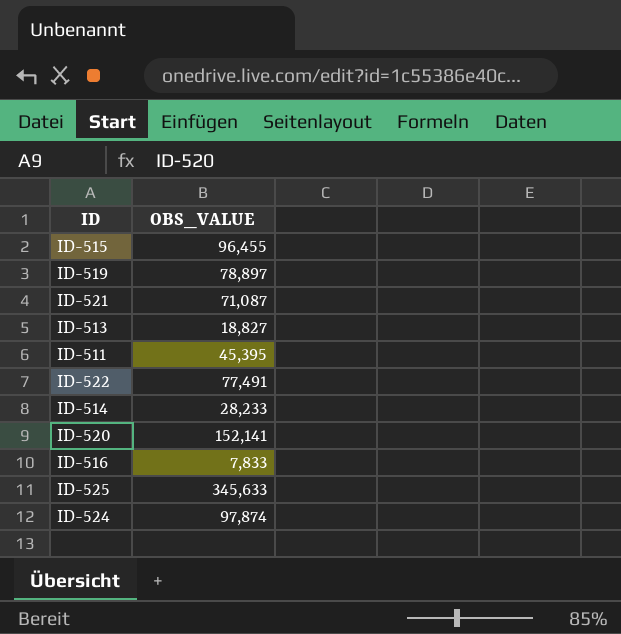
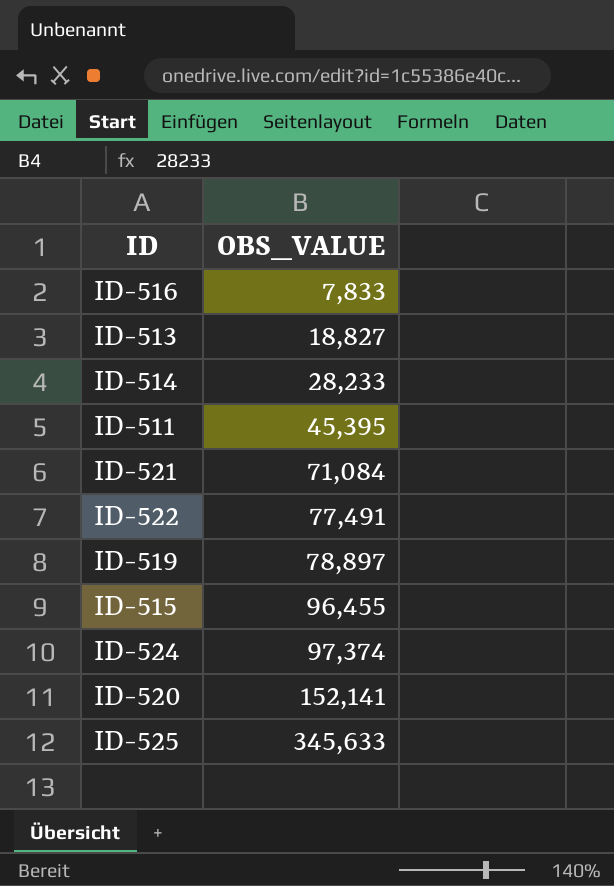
row order: none -> OBS_VALUE ascending
ID-521 | OBS_VALUE: 71,087 -> 71,084
ID-524 | OBS_VALUE: 97,874 -> 97,374

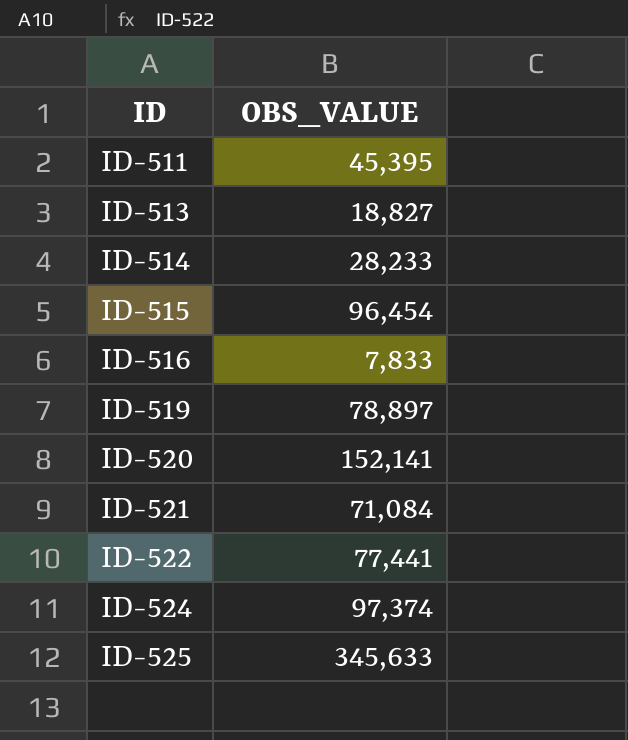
row order: OBS_VALUE ascending -> ID ascending
ID-515 | OBS_VALUE: 96,455 -> 96,454
ID-522 | OBS_VALUE: 77,491 -> 77,441

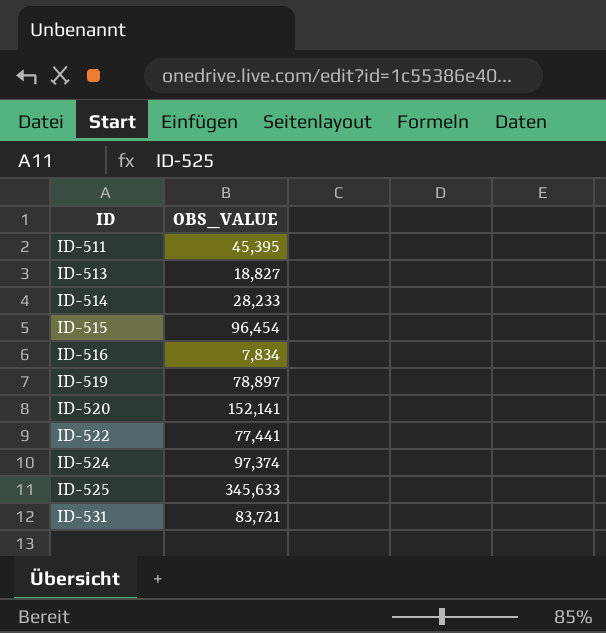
row ID-521: 71,084 -> none
ID-516 | OBS_VALUE: 7,833 -> 7,834
row ID-531: none -> 83,721

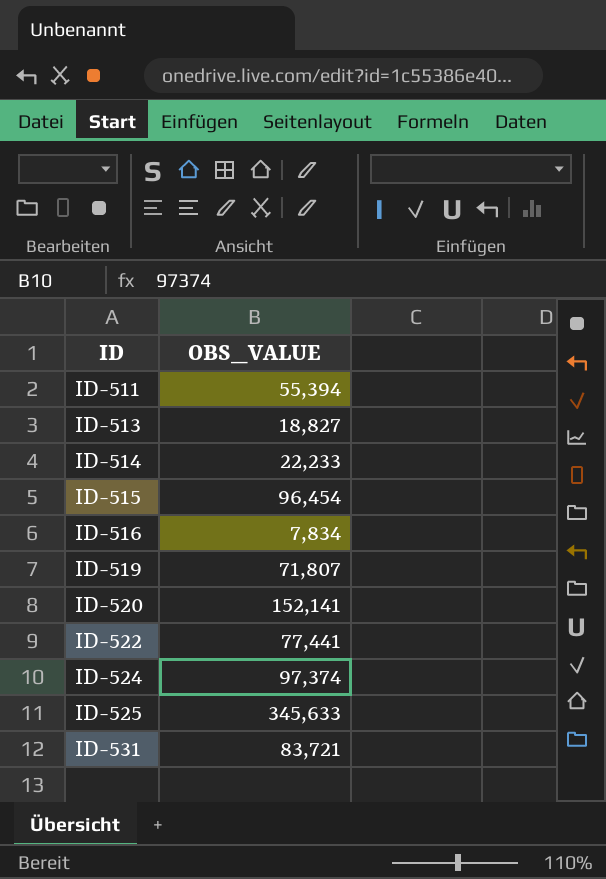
ID-511 | OBS_VALUE: 45,395 -> 55,394
ID-514 | OBS_VALUE: 28,233 -> 22,233
ID-519 | OBS_VALUE: 78,897 -> 71,807

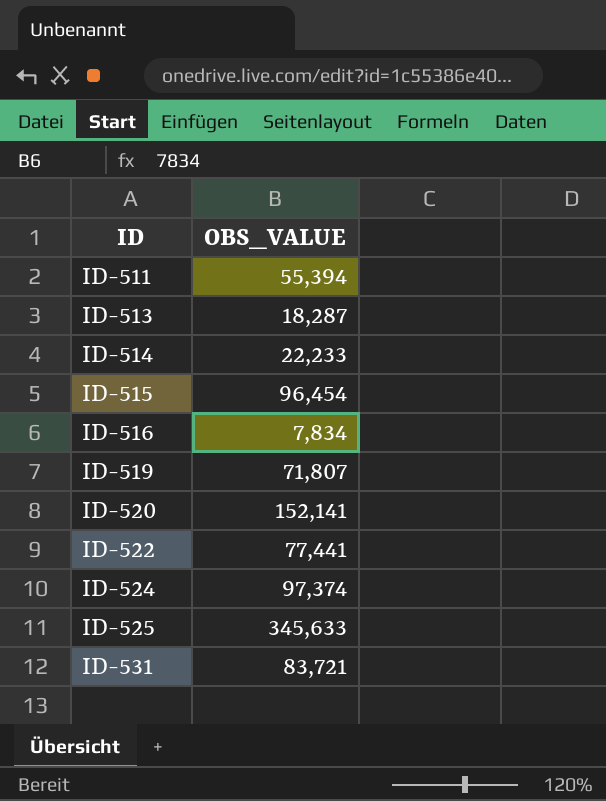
ID-513 | OBS_VALUE: 18,827 -> 18,287

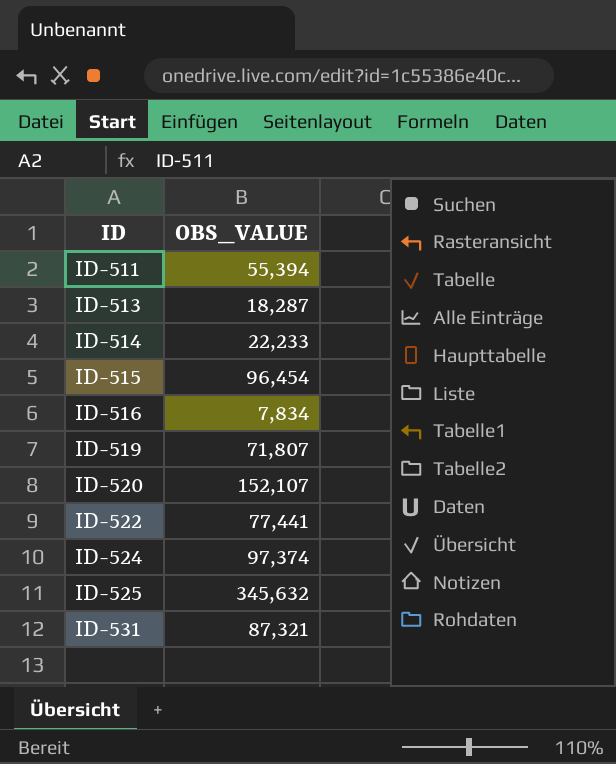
ID-520 | OBS_VALUE: 152,141 -> 152,107
ID-525 | OBS_VALUE: 345,633 -> 345,632
ID-531 | OBS_VALUE: 83,721 -> 87,321

